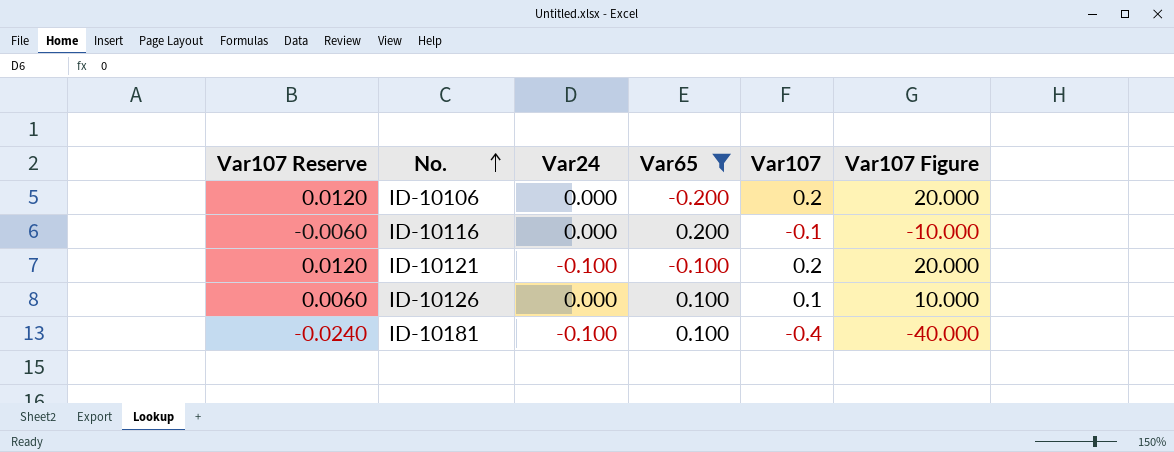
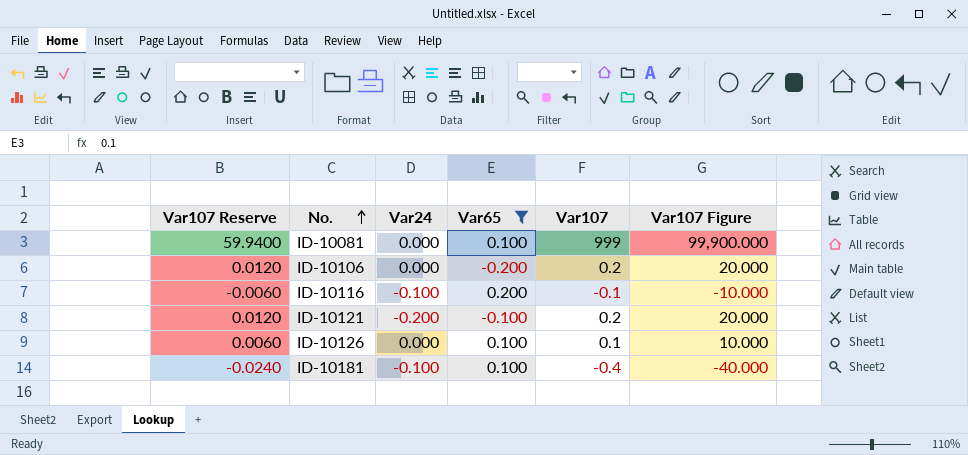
row ID-10081: none -> 59.9400 | 0.000 | 0.100 | 999 | 99,900.000
ID-10116 | Var24: 0.000 -> -0.100
ID-10121 | Var24: -0.100 -> -0.200

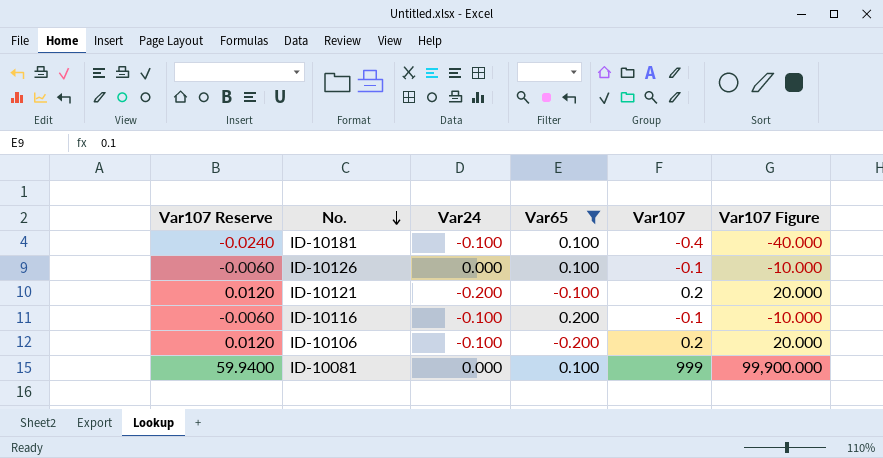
row order: No. ascending -> No. descending
ID-10126 | Var107 Reserve: 0.0060 -> -0.0060
ID-10126 | Var107: 0.1 -> -0.1
ID-10126 | Var107 Figure: 10.000 -> -10.000
ID-10106 | Var24: 0.000 -> -0.100

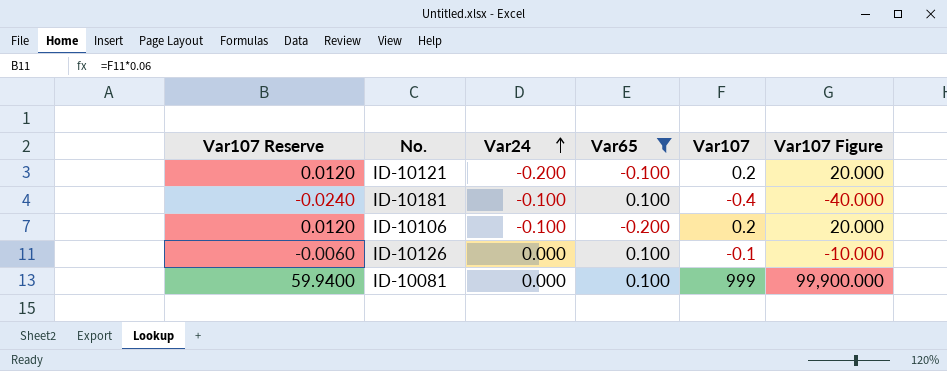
row order: No. descending -> Var24 ascending
row ID-10116: -0.0060 | -0.100 | 0.200 | -0.1 | -10.000 -> none

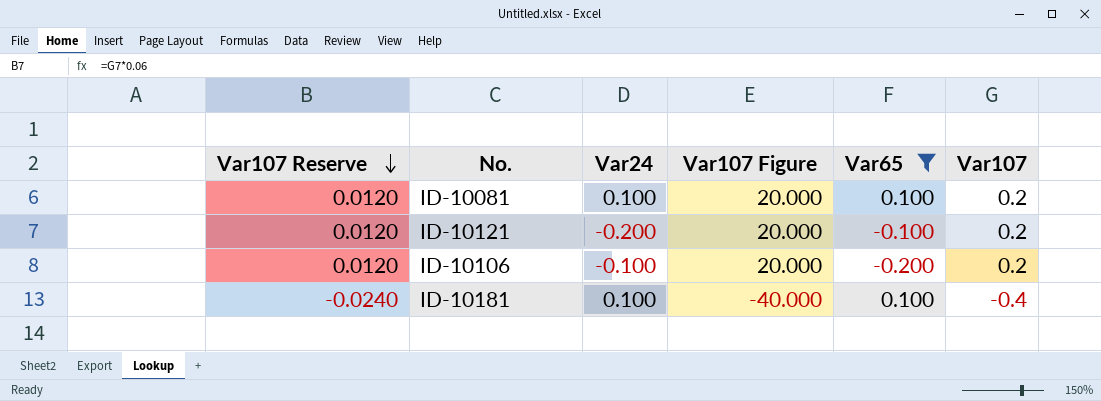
row order: Var24 ascending -> Var107 Reserve descending
column Var107 Figure | position: 6 -> 4
row ID-10126: -0.0060 | 0.000 | 0.100 | -0.1 | -10.000 -> none
ID-10081 | Var107 Reserve: 59.9400 -> 0.0120
ID-10081 | Var24: 0.000 -> 0.100
ID-10081 | Var107 Figure: 99,900.000 -> 20.000
ID-10081 | Var107: 999 -> 0.2
ID-10181 | Var24: -0.100 -> 0.100

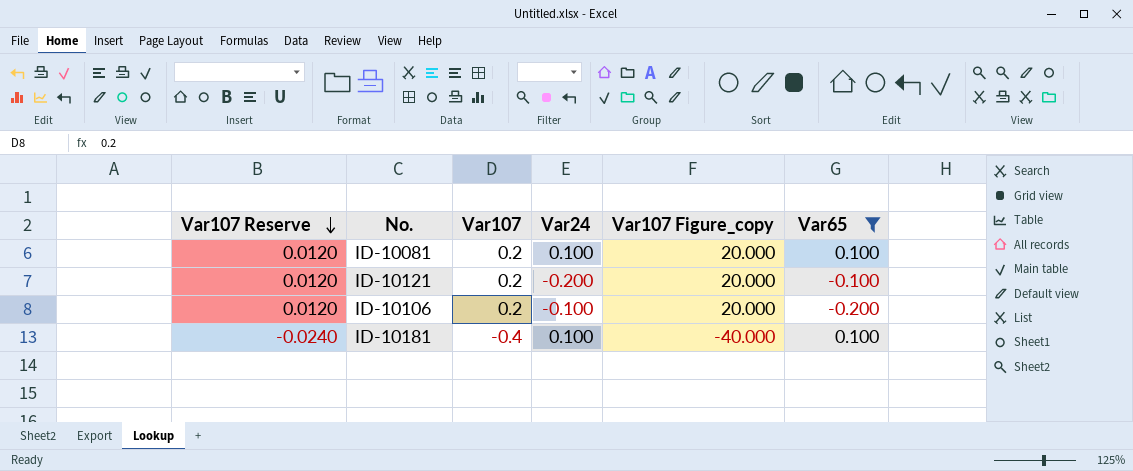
column Var107 | position: 6 -> 3
column name: Var107 Figure -> Var107 Figure_copy

